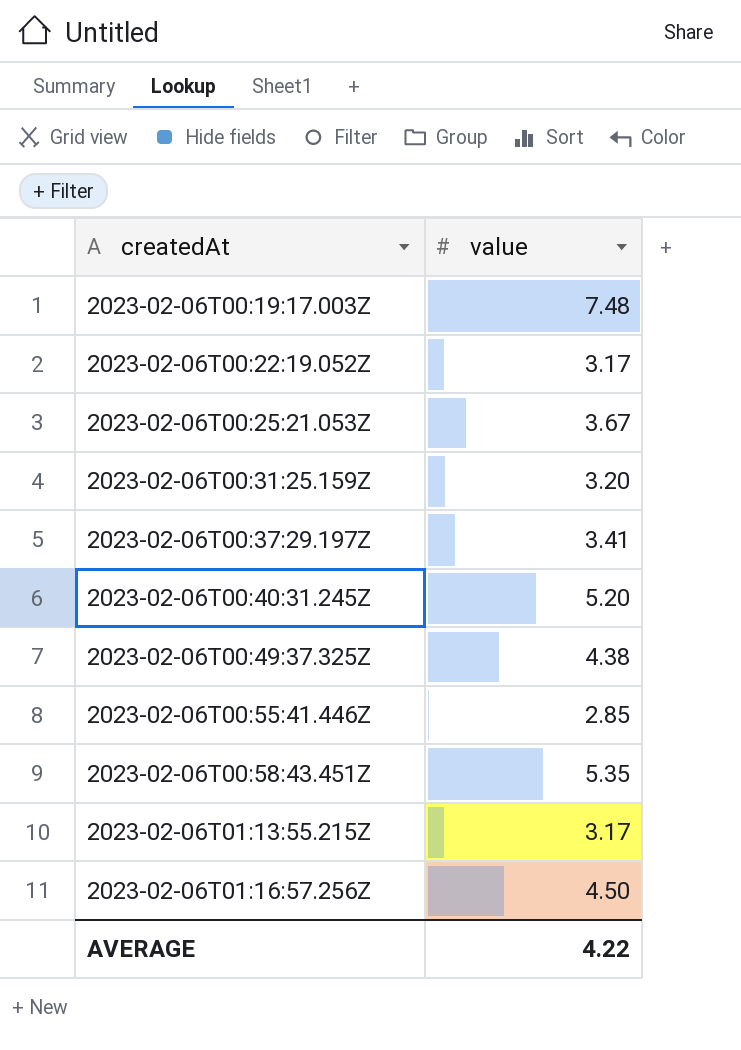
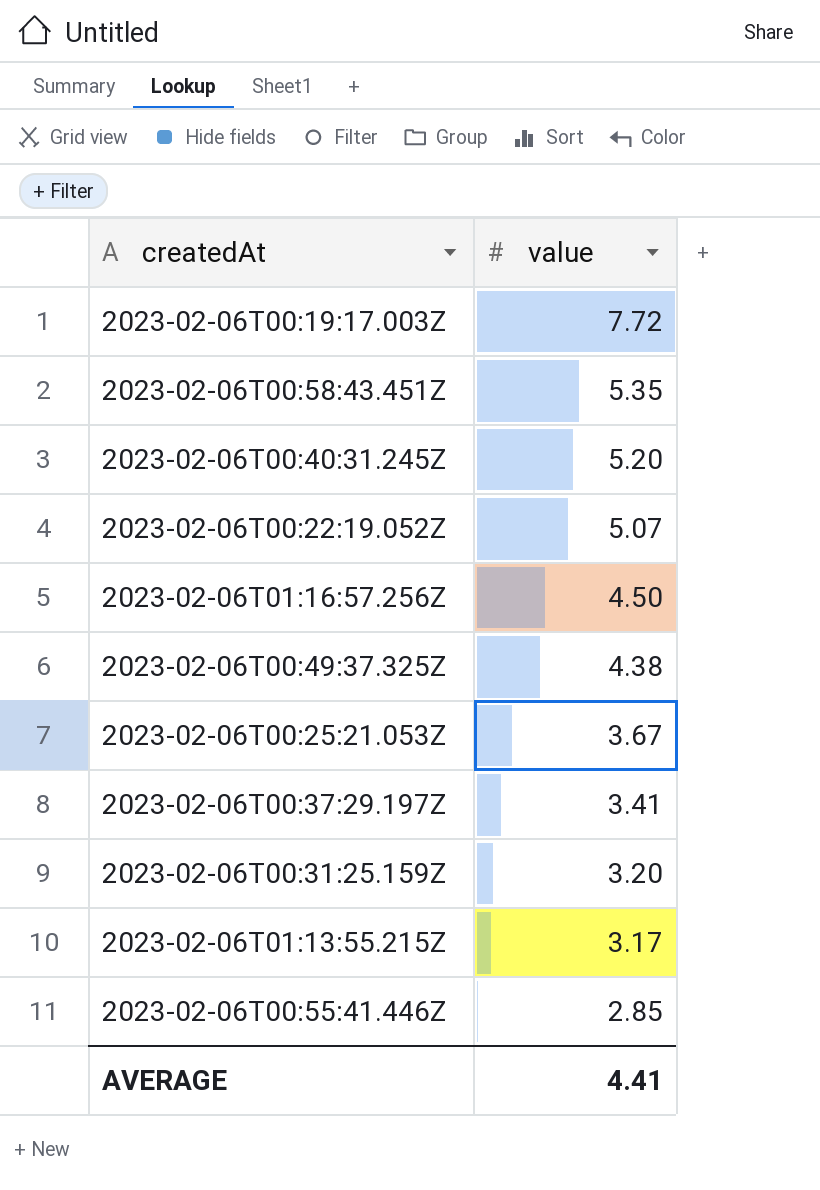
row order: createdAt ascending -> value descending
2023-02-06T00:19:17.003Z | value: 7.48 -> 7.72
2023-02-06T00:22:19.052Z | value: 3.17 -> 5.07
AVERAGE | value: 4.22 -> 4.41

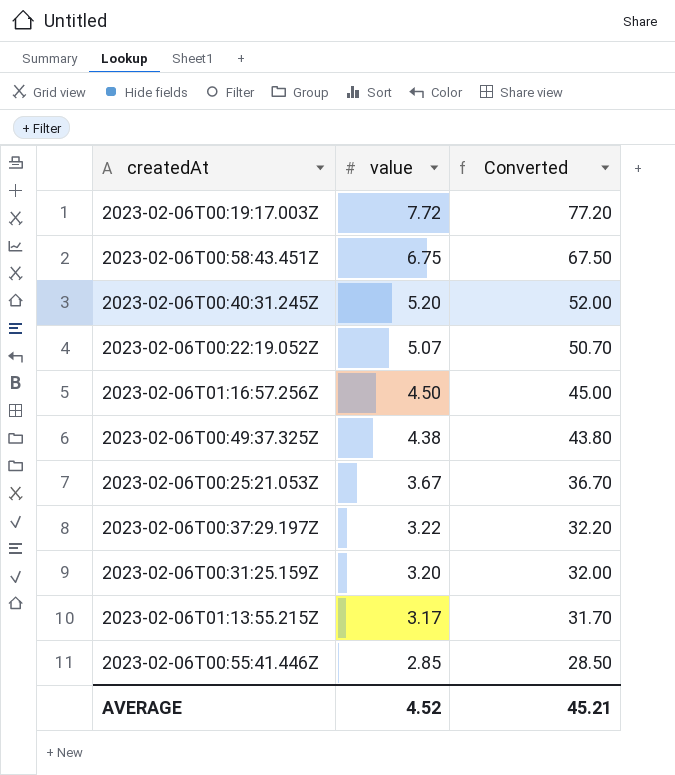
column Converted | formula: none -> [value] * 10
2023-02-06T00:58:43.451Z | value: 5.35 -> 6.75
2023-02-06T00:37:29.197Z | value: 3.41 -> 3.22
AVERAGE | value: 4.41 -> 4.52

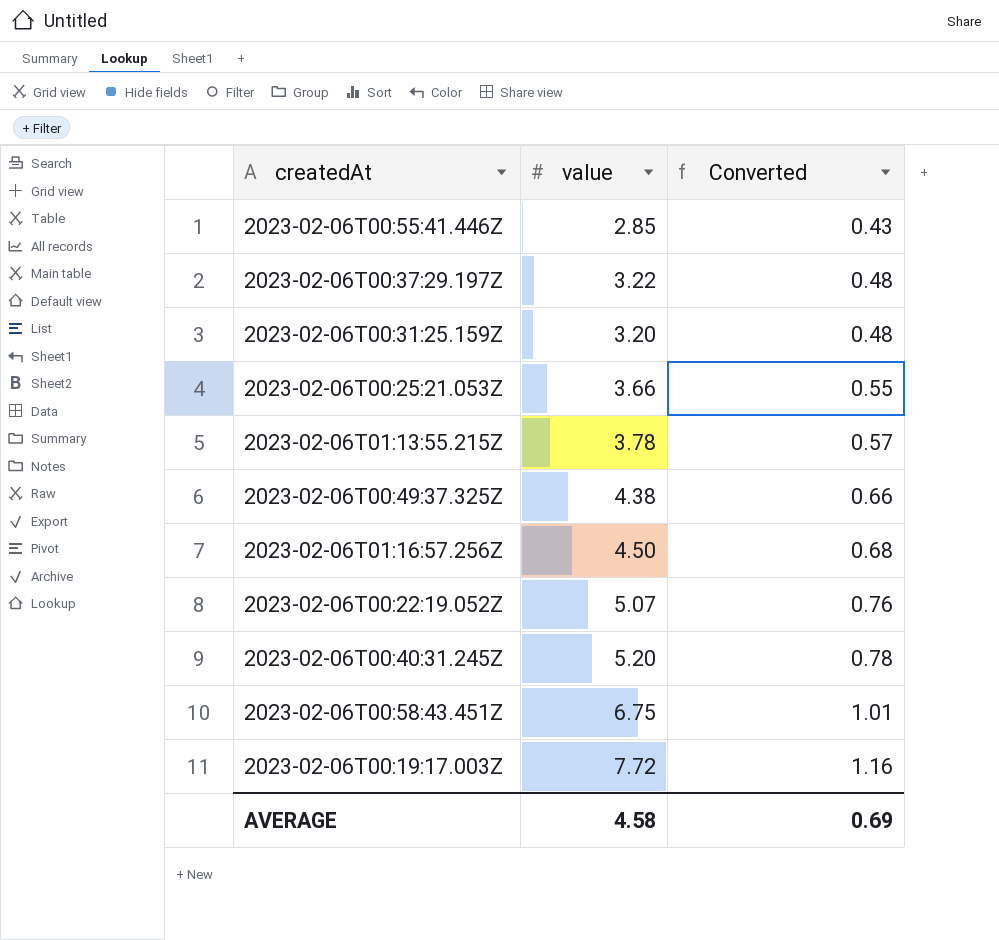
row order: value descending -> Converted ascending
column Converted | formula: [value] * 10 -> [value] * 0.15
2023-02-06T00:25:21.053Z | value: 3.67 -> 3.66
2023-02-06T01:13:55.215Z | value: 3.17 -> 3.78
AVERAGE | value: 4.52 -> 4.58
AVERAGE | Converted: 45.21 -> 0.69

